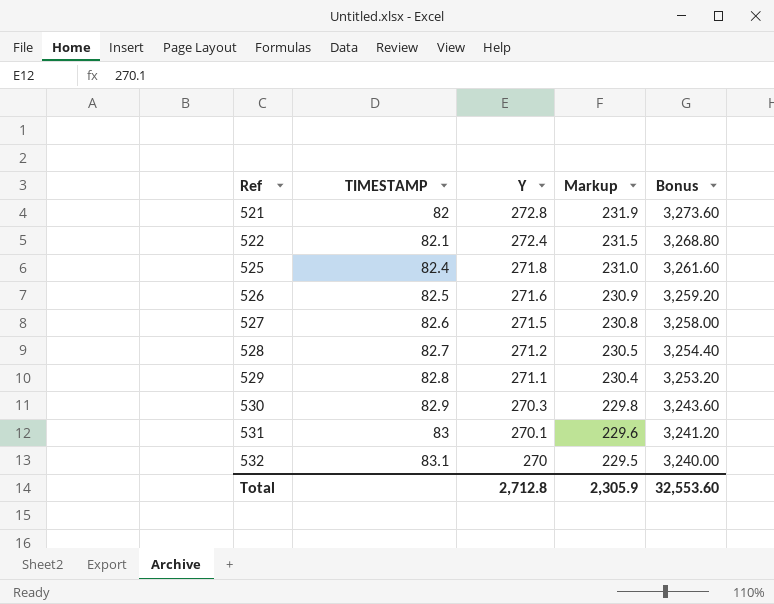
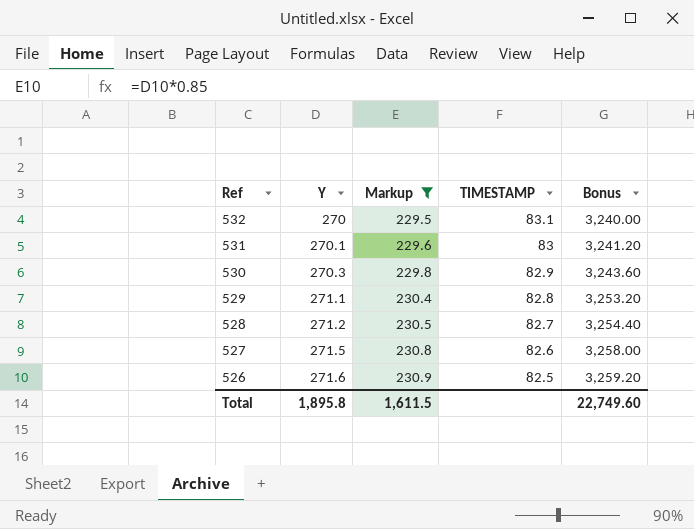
filter: none -> Markup <= 230.9
row order: Ref ascending -> Ref descending
column TIMESTAMP | position: 2 -> 4
Total | Y: 2,712.8 -> 1,895.8
Total | Markup: 2,305.9 -> 1,611.5
Total | Bonus: 32,553.60 -> 22,749.60

